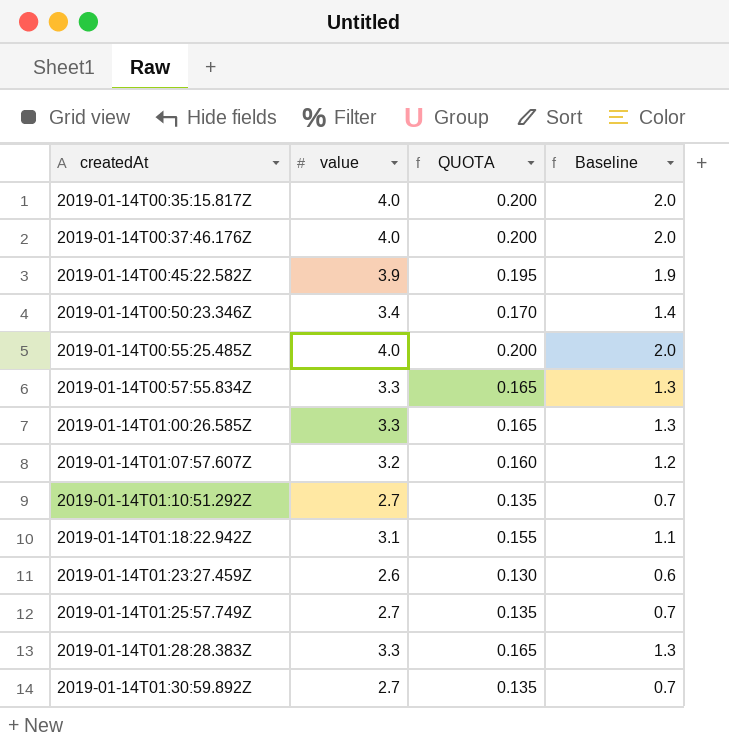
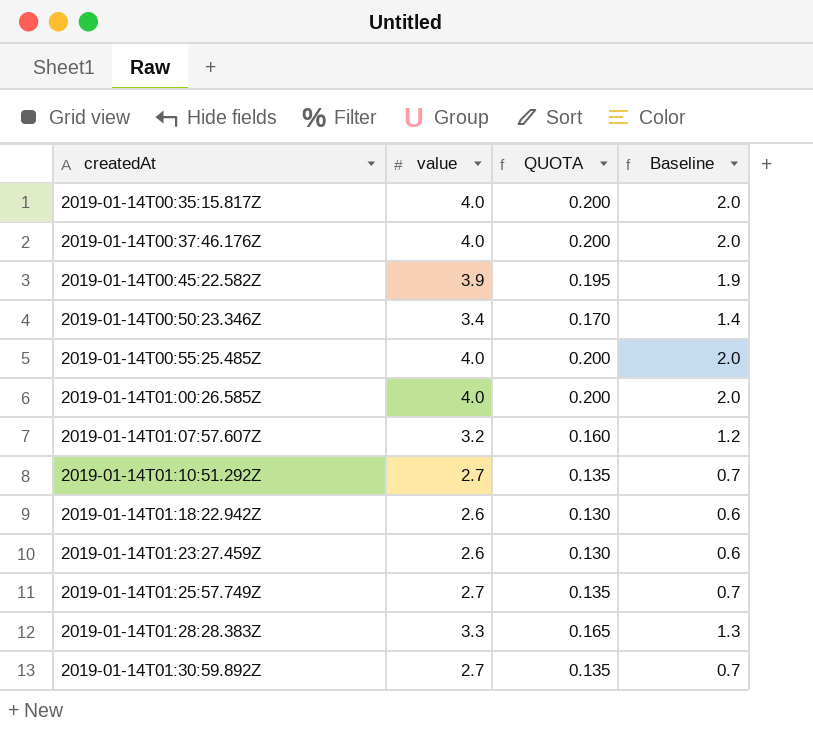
row 2019-01-14T00:57:55.834Z: 3.3 | 0.165 | 1.3 -> none
2019-01-14T01:00:26.585Z | value: 3.3 -> 4.0
2019-01-14T01:00:26.585Z | QUOTA: 0.165 -> 0.200
2019-01-14T01:00:26.585Z | Baseline: 1.3 -> 2.0
2019-01-14T01:18:22.942Z | value: 3.1 -> 2.6
2019-01-14T01:18:22.942Z | QUOTA: 0.155 -> 0.130
2019-01-14T01:18:22.942Z | Baseline: 1.1 -> 0.6

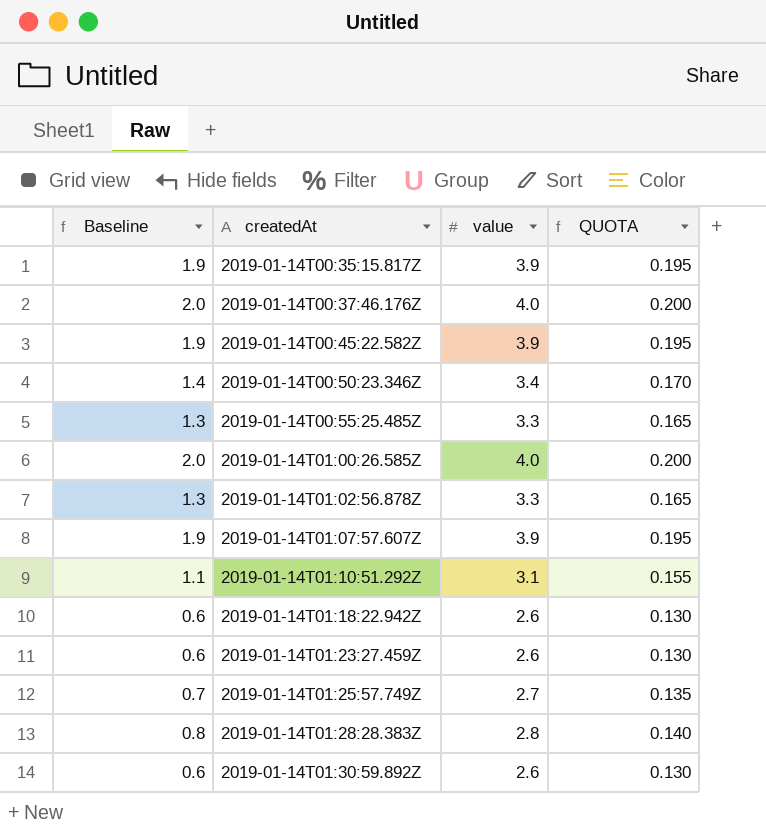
column Baseline | position: 4 -> 1
2019-01-14T00:35:15.817Z | Baseline: 2.0 -> 1.9
2019-01-14T00:35:15.817Z | value: 4.0 -> 3.9
2019-01-14T00:35:15.817Z | QUOTA: 0.200 -> 0.195
2019-01-14T00:55:25.485Z | Baseline: 2.0 -> 1.3
2019-01-14T00:55:25.485Z | value: 4.0 -> 3.3
2019-01-14T00:55:25.485Z | QUOTA: 0.200 -> 0.165
row 2019-01-14T01:02:56.878Z: none -> 1.3 | 3.3 | 0.165
2019-01-14T01:07:57.607Z | Baseline: 1.2 -> 1.9
2019-01-14T01:07:57.607Z | value: 3.2 -> 3.9
2019-01-14T01:07:57.607Z | QUOTA: 0.160 -> 0.195
2019-01-14T01:10:51.292Z | Baseline: 0.7 -> 1.1
2019-01-14T01:10:51.292Z | value: 2.7 -> 3.1
2019-01-14T01:10:51.292Z | QUOTA: 0.135 -> 0.155
2019-01-14T01:28:28.383Z | Baseline: 1.3 -> 0.8
2019-01-14T01:28:28.383Z | value: 3.3 -> 2.8
2019-01-14T01:28:28.383Z | QUOTA: 0.165 -> 0.140
2019-01-14T01:30:59.892Z | Baseline: 0.7 -> 0.6
2019-01-14T01:30:59.892Z | value: 2.7 -> 2.6
2019-01-14T01:30:59.892Z | QUOTA: 0.135 -> 0.130

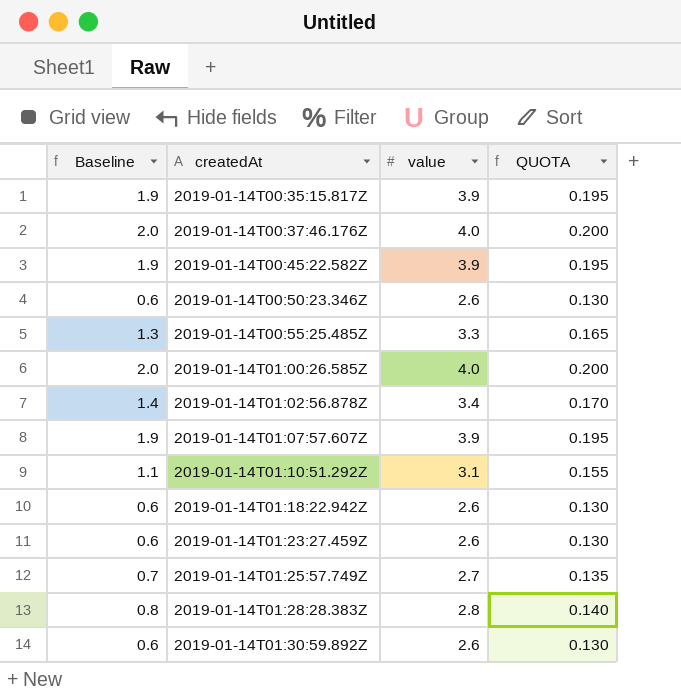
2019-01-14T00:50:23.346Z | Baseline: 1.4 -> 0.6
2019-01-14T00:50:23.346Z | value: 3.4 -> 2.6
2019-01-14T00:50:23.346Z | QUOTA: 0.170 -> 0.130
2019-01-14T01:02:56.878Z | Baseline: 1.3 -> 1.4
2019-01-14T01:02:56.878Z | value: 3.3 -> 3.4
2019-01-14T01:02:56.878Z | QUOTA: 0.165 -> 0.170

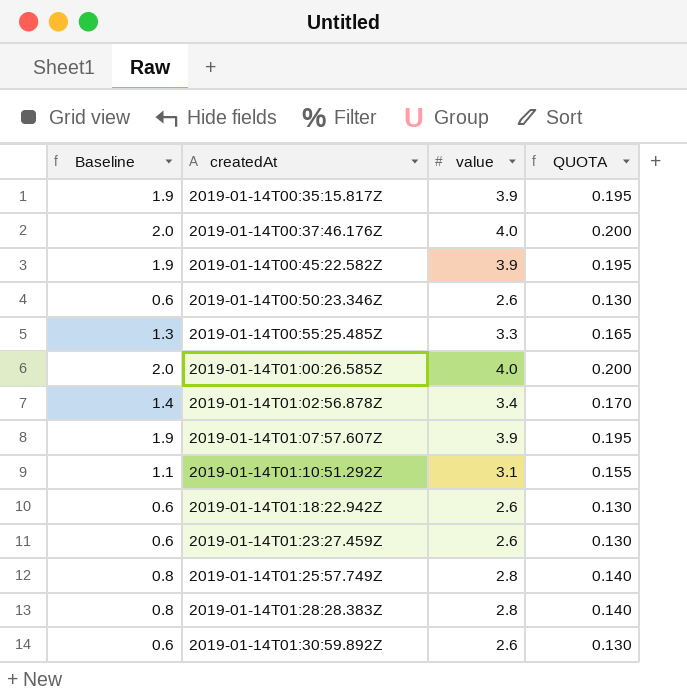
2019-01-14T01:25:57.749Z | Baseline: 0.7 -> 0.8
2019-01-14T01:25:57.749Z | value: 2.7 -> 2.8
2019-01-14T01:25:57.749Z | QUOTA: 0.135 -> 0.140

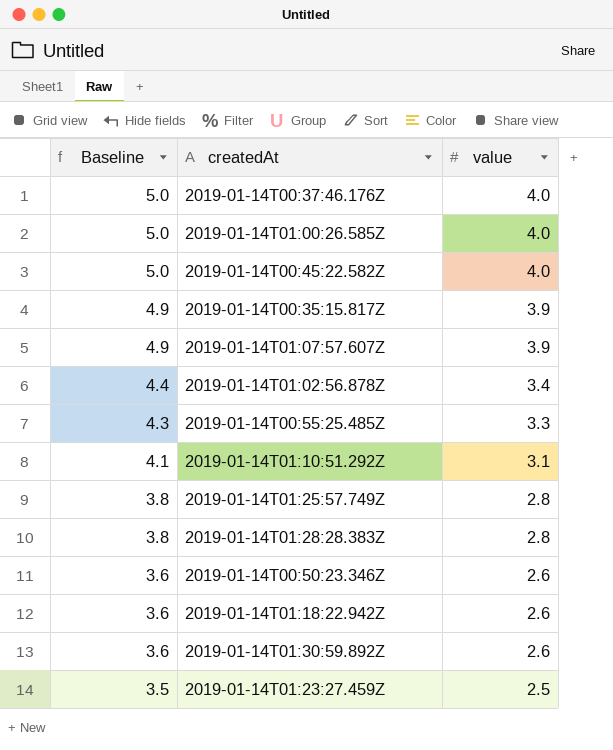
row order: createdAt ascending -> Baseline descending
column QUOTA | formula: [value] * 0.05 -> none
column Baseline | formula: [value] - 2 -> [value] + 1
2019-01-14T00:45:22.582Z | value: 3.9 -> 4.0
2019-01-14T01:23:27.459Z | value: 2.6 -> 2.5

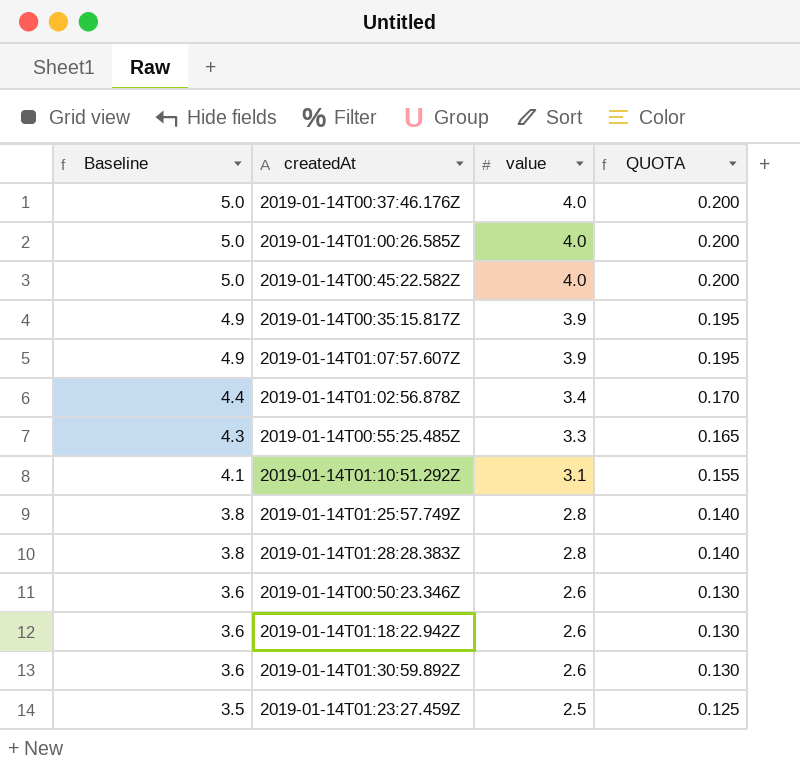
column QUOTA | formula: none -> [value] * 0.05

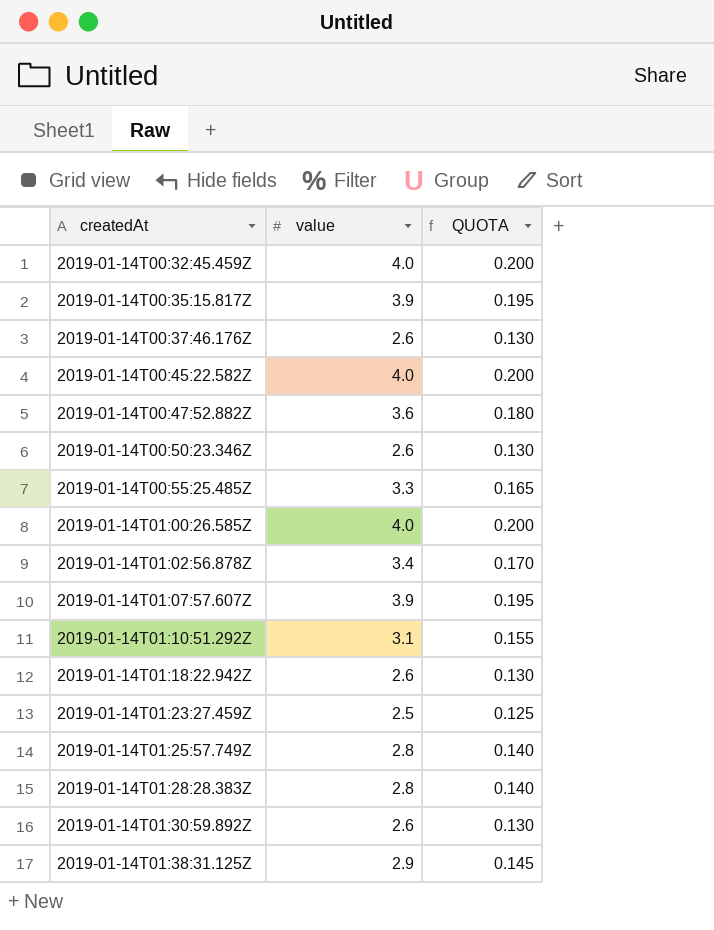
row order: Baseline descending -> createdAt ascending
column Baseline | formula: [value] + 1 -> none
row 2019-01-14T00:32:45.459Z: none -> 4.0 | 0.200
2019-01-14T00:37:46.176Z | value: 4.0 -> 2.6
2019-01-14T00:37:46.176Z | QUOTA: 0.200 -> 0.130
row 2019-01-14T00:47:52.882Z: none -> 3.6 | 0.180
row 2019-01-14T01:38:31.125Z: none -> 2.9 | 0.145

